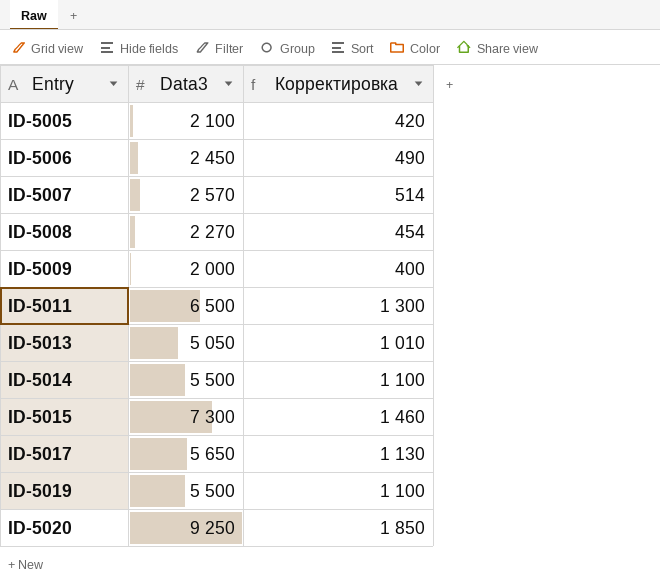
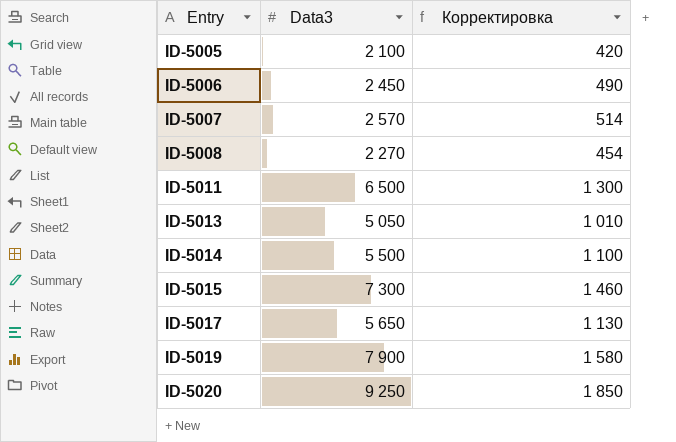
row ID-5009: 2 000 | 400 -> none
ID-5019 | Data3: 5 500 -> 7 900
ID-5019 | Корректировка: 1 100 -> 1 580

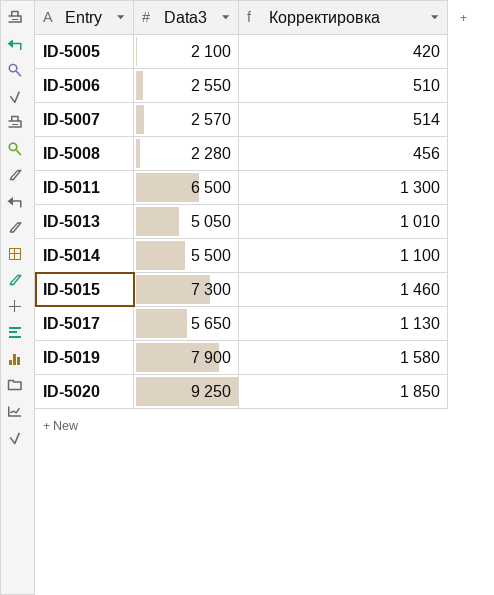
ID-5006 | Data3: 2 450 -> 2 550
ID-5006 | Корректировка: 490 -> 510
ID-5008 | Data3: 2 270 -> 2 280
ID-5008 | Корректировка: 454 -> 456

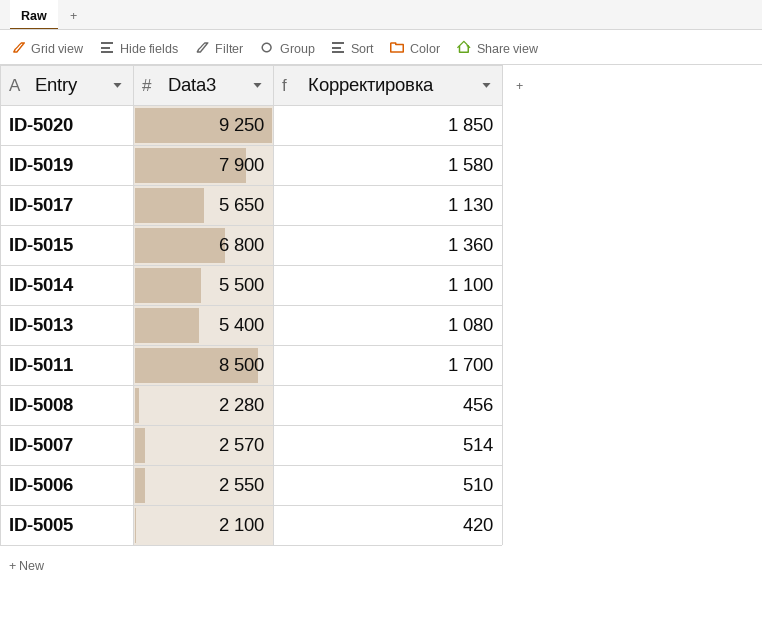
row order: Entry ascending -> Entry descending
ID-5015 | Data3: 7 300 -> 6 800
ID-5015 | Корректировка: 1 460 -> 1 360
ID-5013 | Data3: 5 050 -> 5 400
ID-5013 | Корректировка: 1 010 -> 1 080
ID-5011 | Data3: 6 500 -> 8 500
ID-5011 | Корректировка: 1 300 -> 1 700

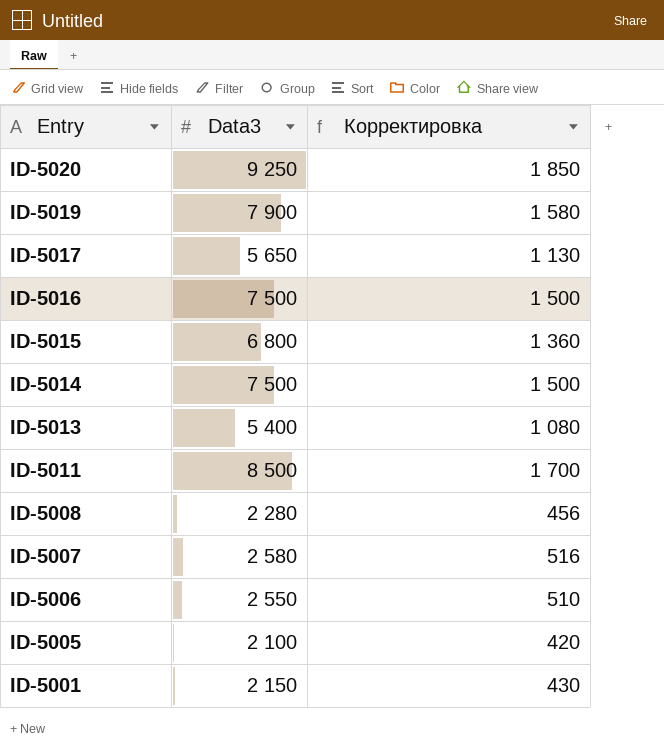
row ID-5016: none -> 7 500 | 1 500
ID-5014 | Data3: 5 500 -> 7 500
ID-5014 | Корректировка: 1 100 -> 1 500
ID-5007 | Data3: 2 570 -> 2 580
ID-5007 | Корректировка: 514 -> 516
row ID-5001: none -> 2 150 | 430

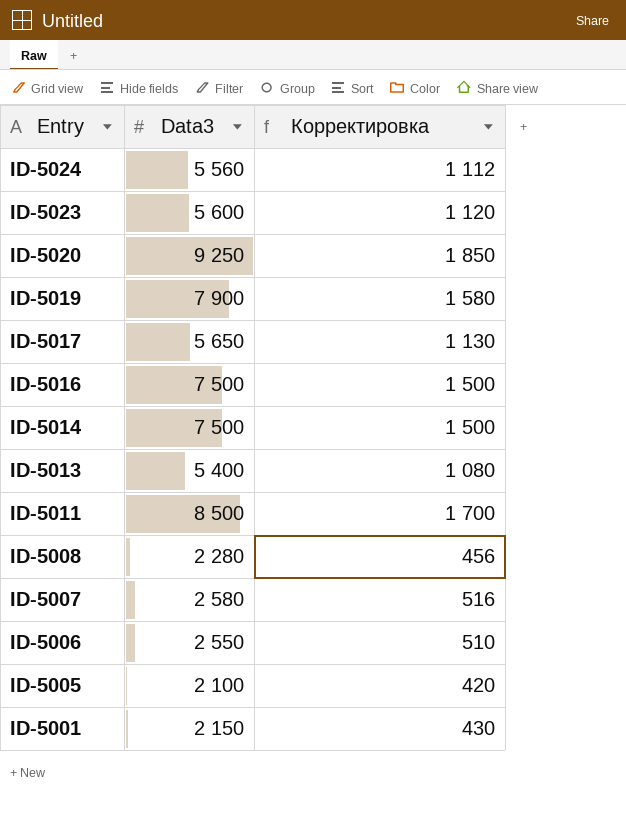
row ID-5015: 6 800 | 1 360 -> none
row ID-5024: none -> 5 560 | 1 112
row ID-5023: none -> 5 600 | 1 120

